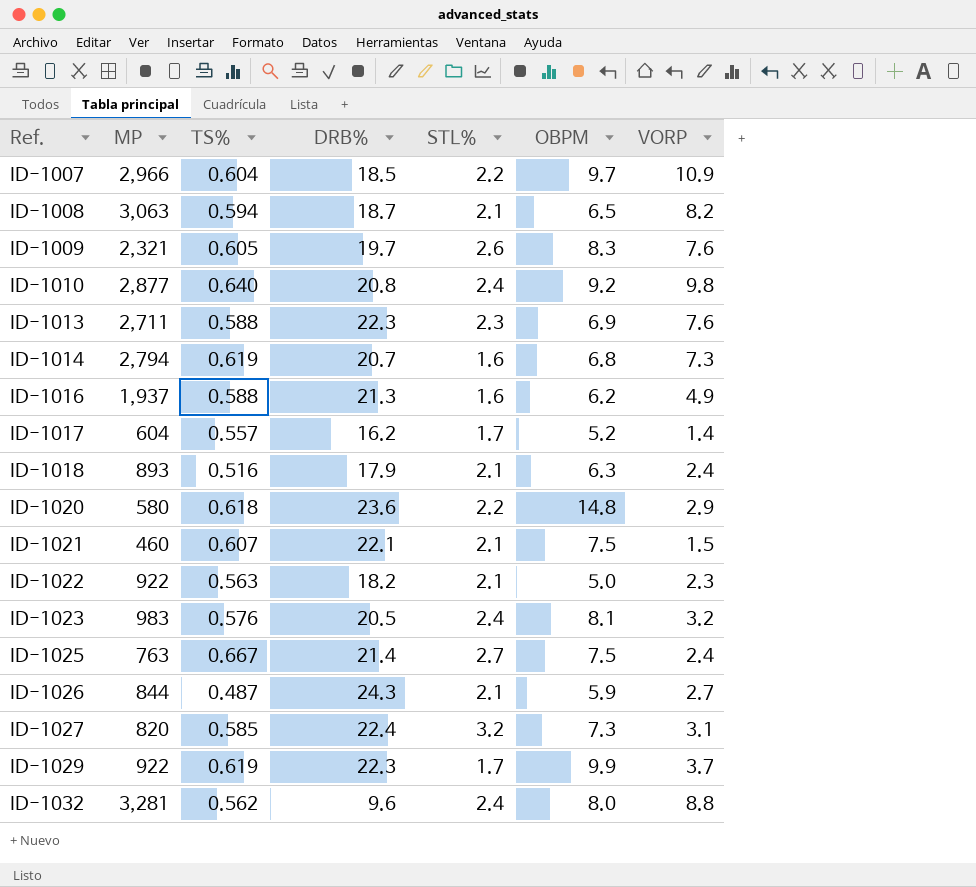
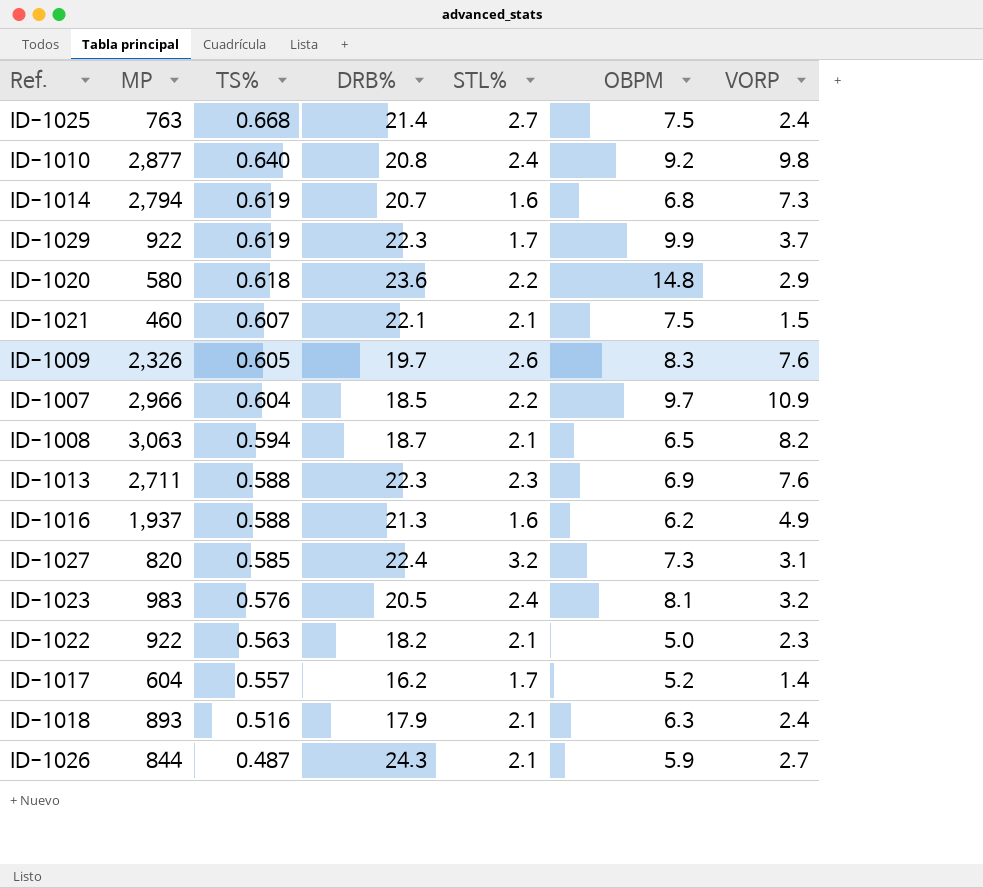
row order: Ref. ascending -> TS% descending
row ID-1032: 3,281 | 0.562 | 9.6 | 2.4 | 8.0 | 8.8 -> none
ID-1025 | TS%: 0.667 -> 0.668
ID-1009 | MP: 2,321 -> 2,326

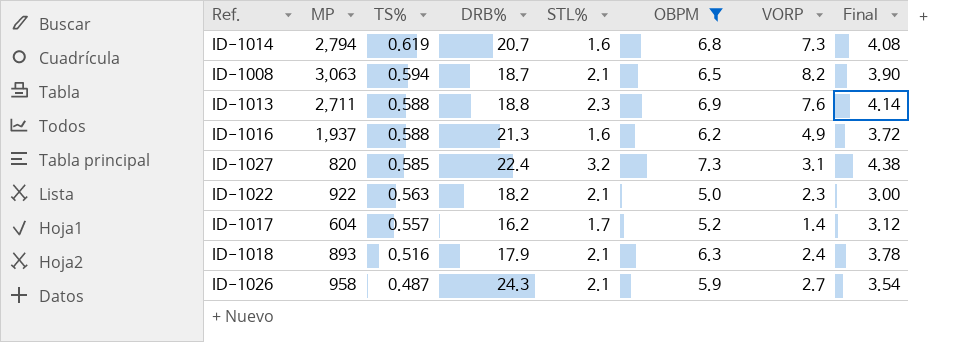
filter: none -> OBPM <= 7.3
column Final | formula: none -> [OBPM] * 0.6
ID-1013 | DRB%: 22.3 -> 18.8
ID-1026 | MP: 844 -> 958

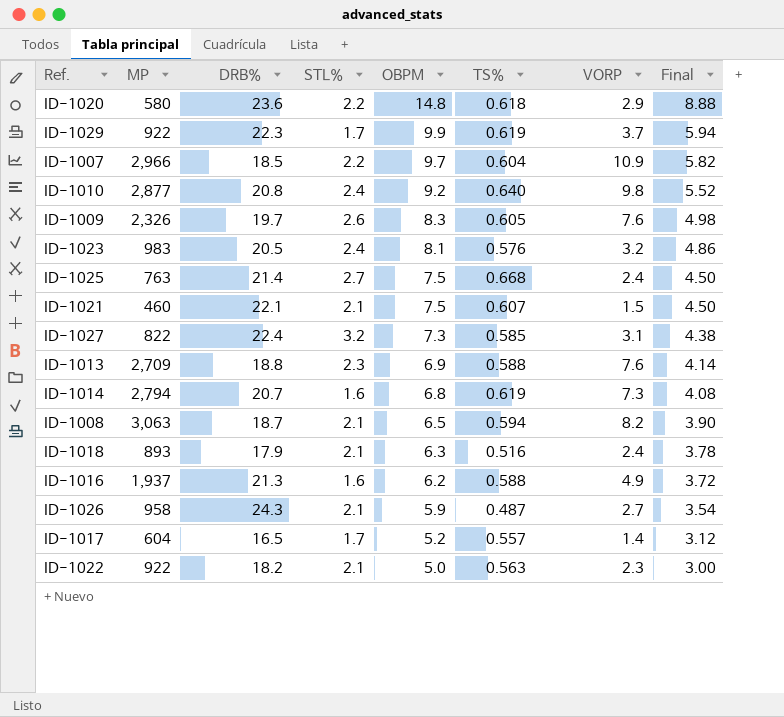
filter: OBPM <= 7.3 -> none
row order: TS% descending -> OBPM descending
column TS% | position: 3 -> 6
ID-1027 | MP: 820 -> 822
ID-1013 | MP: 2,711 -> 2,709
ID-1017 | DRB%: 16.2 -> 16.5

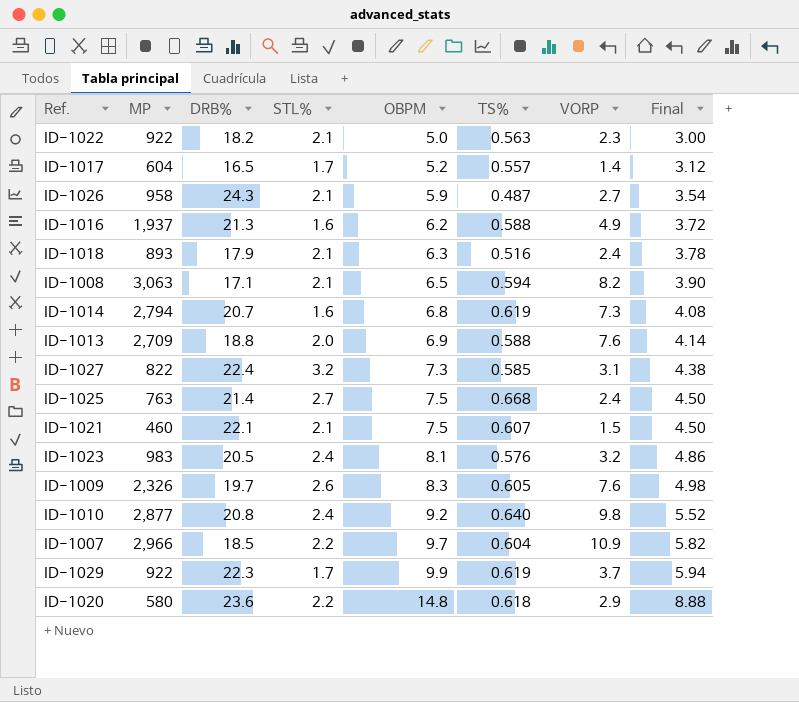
row order: OBPM descending -> OBPM ascending
ID-1008 | DRB%: 18.7 -> 17.1
ID-1013 | STL%: 2.3 -> 2.0

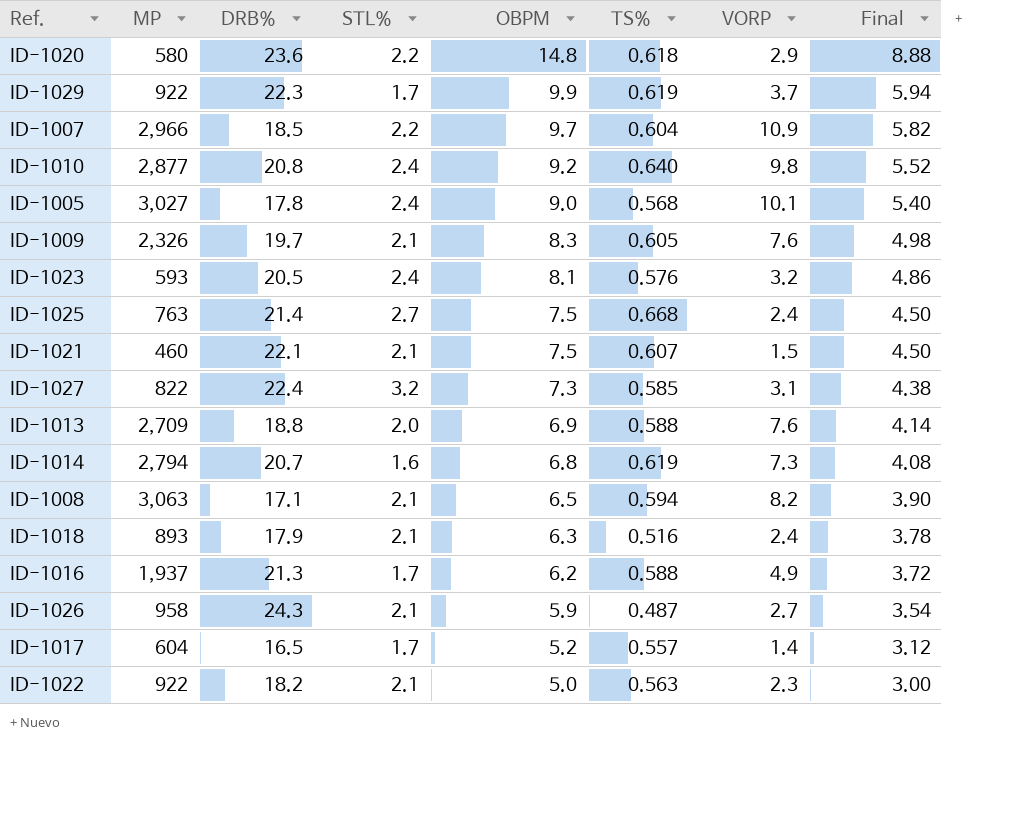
row order: OBPM ascending -> OBPM descending
row ID-1005: none -> 3,027 | 17.8 | 2.4 | 9.0 | 0.568 | 10.1 | 5.40
ID-1009 | STL%: 2.6 -> 2.1
ID-1023 | MP: 983 -> 593
ID-1016 | STL%: 1.6 -> 1.7

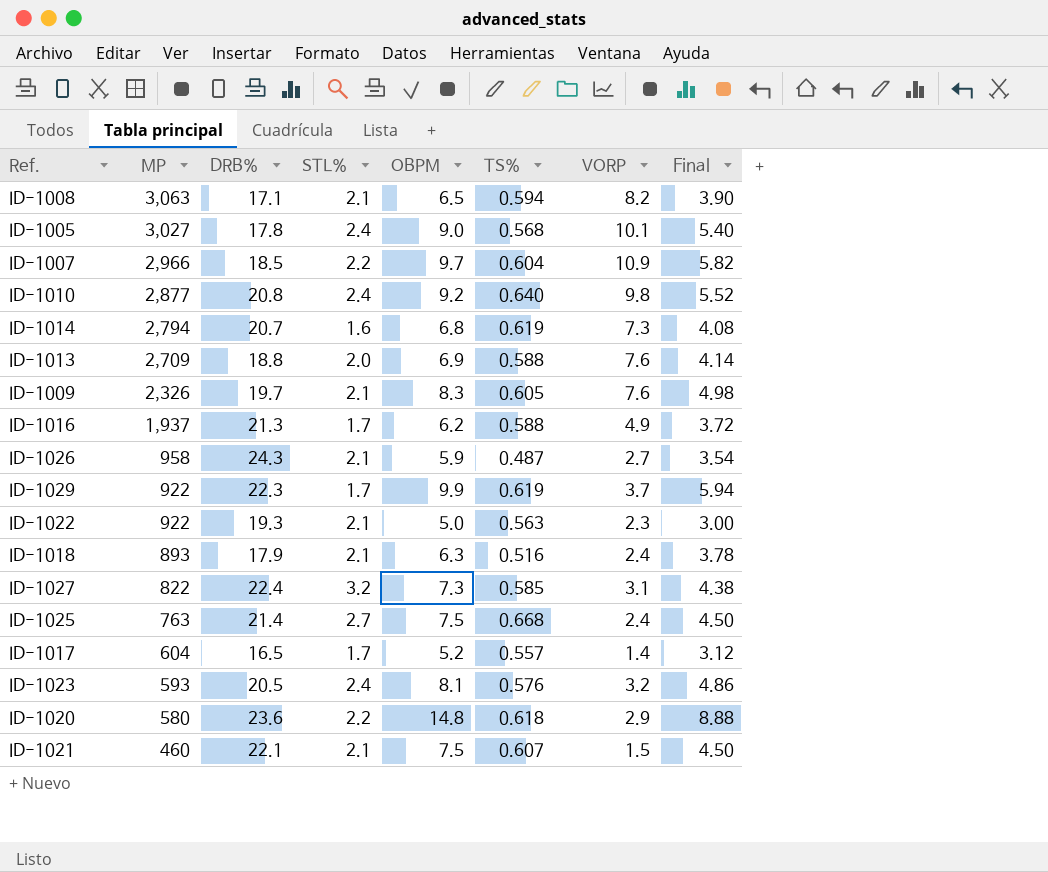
row order: OBPM descending -> MP descending
ID-1022 | DRB%: 18.2 -> 19.3

